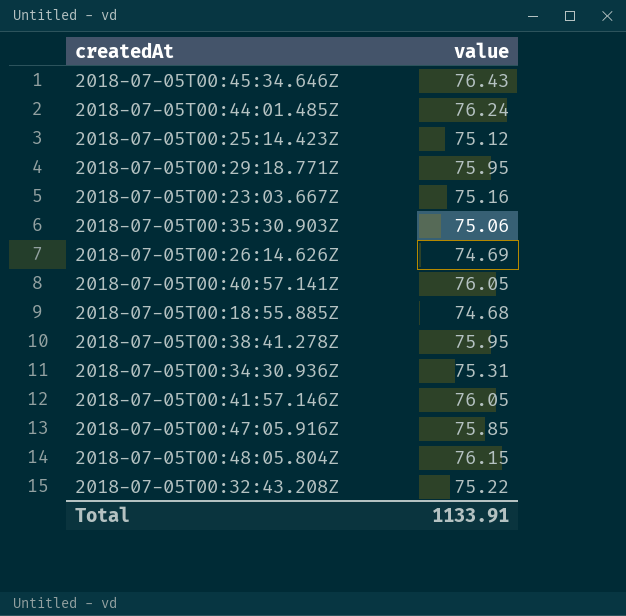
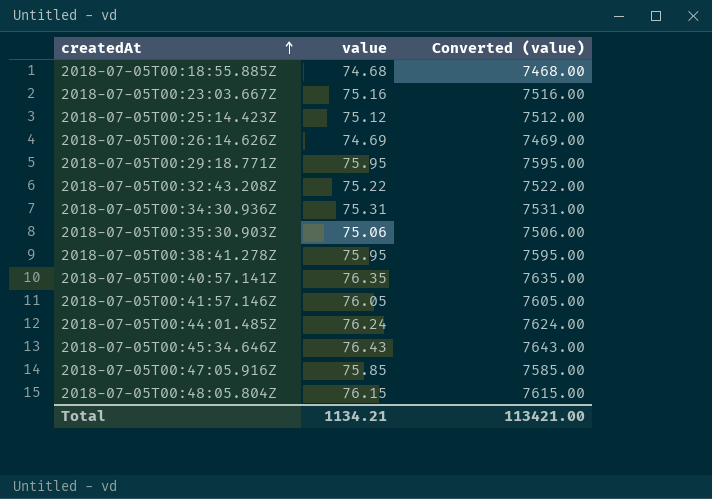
row order: none -> createdAt ascending
column Converted (value) | formula: none -> [value] * 100
2018-07-05T00:40:57.141Z | value: 76.05 -> 76.35
Total | value: 1133.91 -> 1134.21

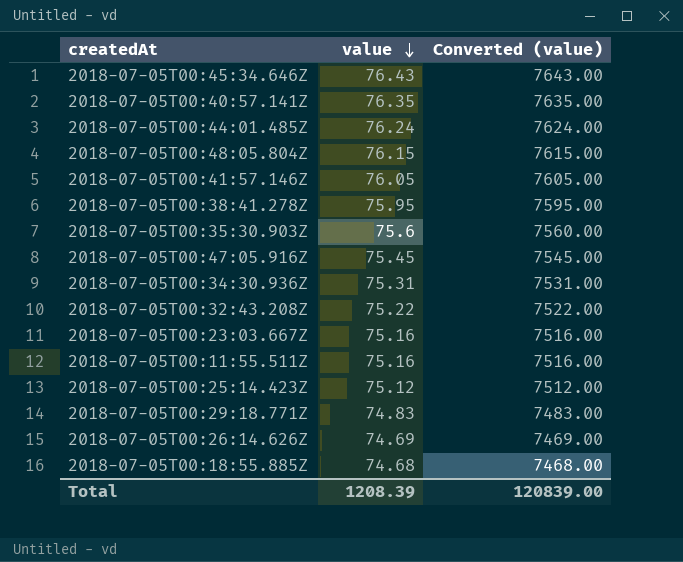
row order: createdAt ascending -> value descending
2018-07-05T00:35:30.903Z | value: 75.06 -> 75.6
2018-07-05T00:35:30.903Z | Converted (value): 7506.00 -> 7560.00
2018-07-05T00:47:05.916Z | value: 75.85 -> 75.45
2018-07-05T00:47:05.916Z | Converted (value): 7585.00 -> 7545.00
row 2018-07-05T00:11:55.511Z: none -> 75.16 | 7516.00
2018-07-05T00:29:18.771Z | value: 75.95 -> 74.83
2018-07-05T00:29:18.771Z | Converted (value): 7595.00 -> 7483.00
Total | value: 1134.21 -> 1208.39
Total | Converted (value): 113421.00 -> 120839.00

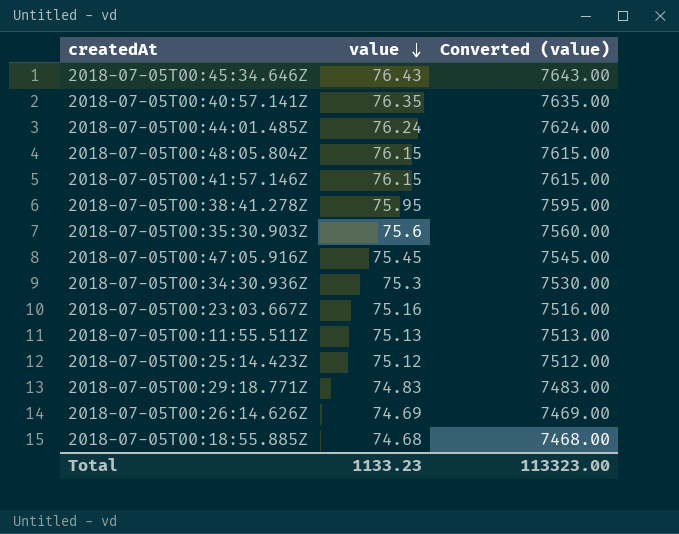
row 2018-07-05T00:32:43.208Z: 75.22 | 7522.00 -> none
2018-07-05T00:41:57.146Z | value: 76.05 -> 76.15
2018-07-05T00:41:57.146Z | Converted (value): 7605.00 -> 7615.00
2018-07-05T00:34:30.936Z | value: 75.31 -> 75.3
2018-07-05T00:34:30.936Z | Converted (value): 7531.00 -> 7530.00
2018-07-05T00:11:55.511Z | value: 75.16 -> 75.13
2018-07-05T00:11:55.511Z | Converted (value): 7516.00 -> 7513.00
Total | value: 1208.39 -> 1133.23
Total | Converted (value): 120839.00 -> 113323.00

